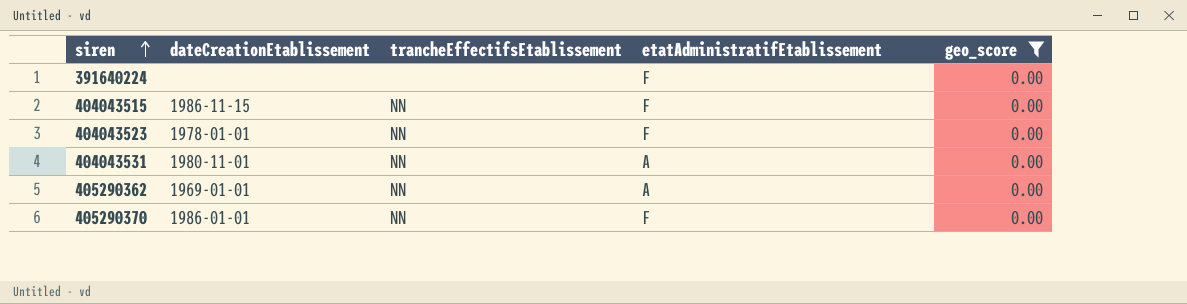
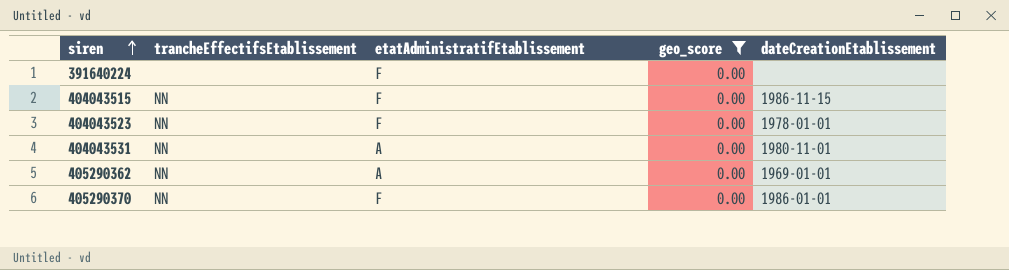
column dateCreationEtablissement | position: 2 -> 5

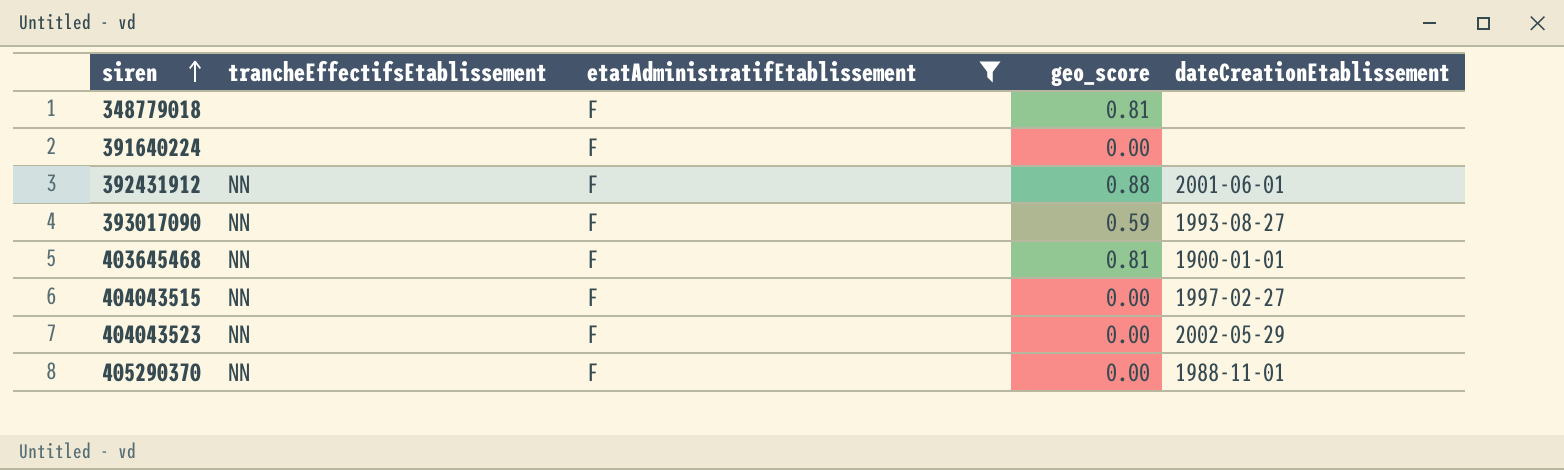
filter: geo_score = 0.00 -> etatAdministratifEtablissement = F
404043515 | dateCreationEtablissement: 1986-11-15 -> 1997-02-27
404043523 | dateCreationEtablissement: 1978-01-01 -> 2002-05-29
405290370 | dateCreationEtablissement: 1986-01-01 -> 1988-11-01

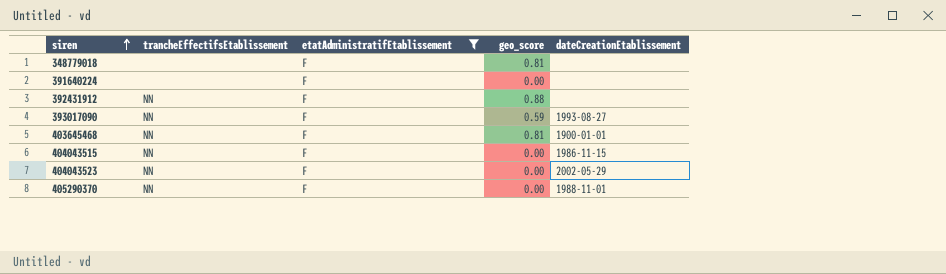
392431912 | dateCreationEtablissement: 2001-06-01 -> none
404043515 | dateCreationEtablissement: 1997-02-27 -> 1986-11-15

